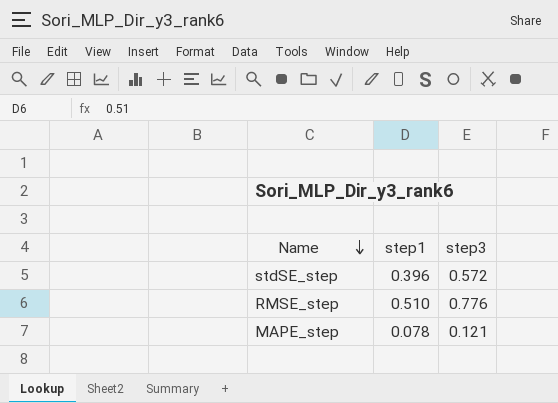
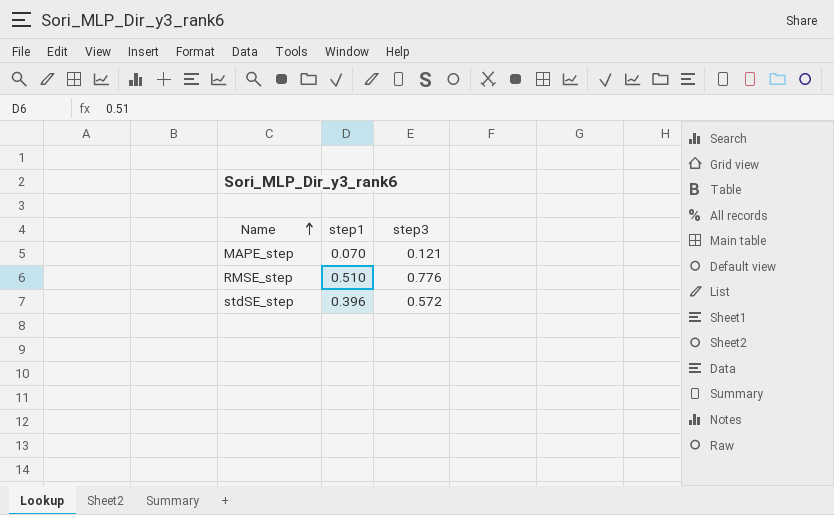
row order: Name descending -> Name ascending
MAPE_step | step1: 0.078 -> 0.070

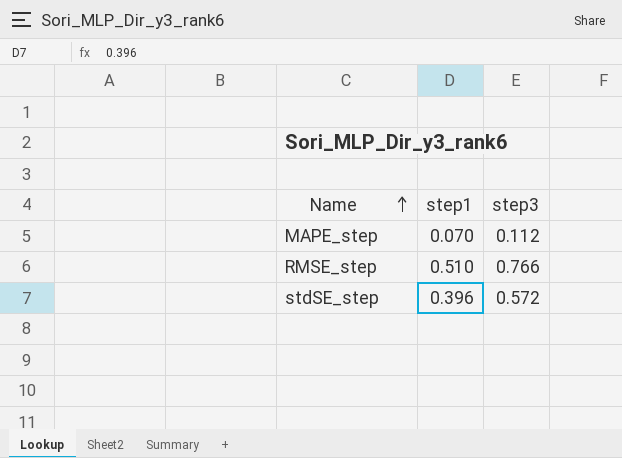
MAPE_step | step3: 0.121 -> 0.112
RMSE_step | step3: 0.776 -> 0.766

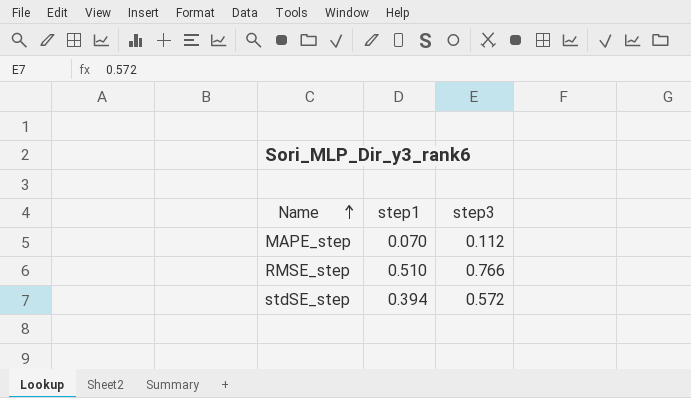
stdSE_step | step1: 0.396 -> 0.394

